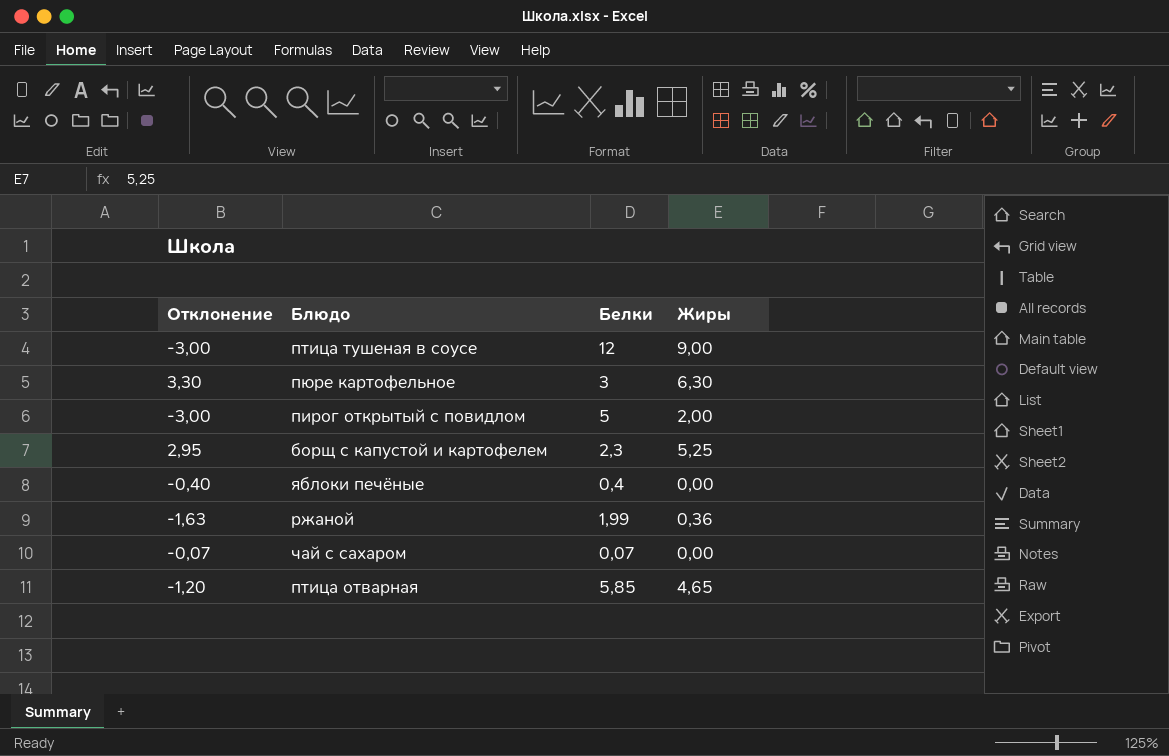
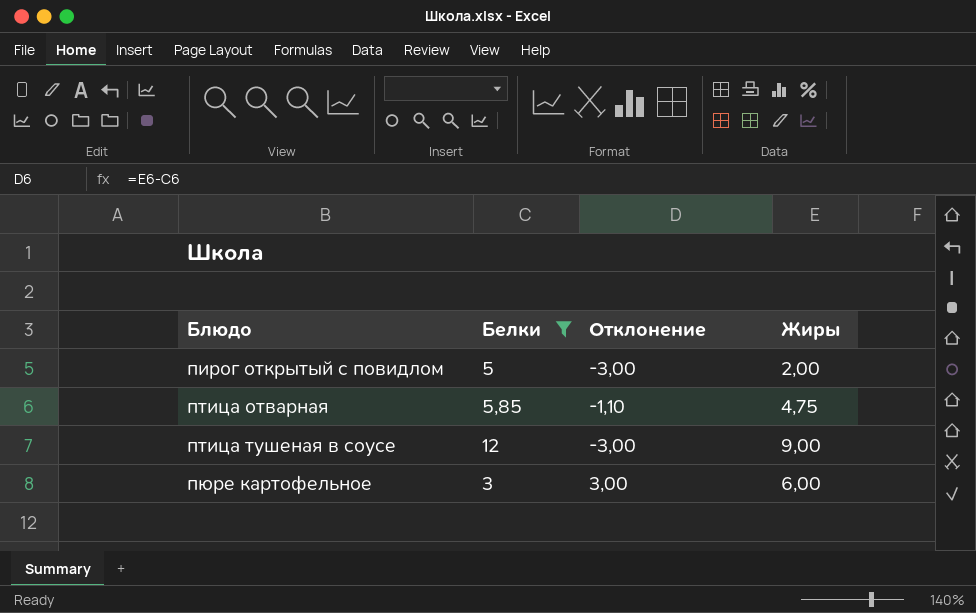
filter: none -> Белки >= 3
row order: none -> Блюдо ascending
column Отклонение | position: 1 -> 3
птица отварная | Отклонение: -1,20 -> -1,10
птица отварная | Жиры: 4,65 -> 4,75
пюре картофельное | Отклонение: 3,30 -> 3,00
пюре картофельное | Жиры: 6,30 -> 6,00

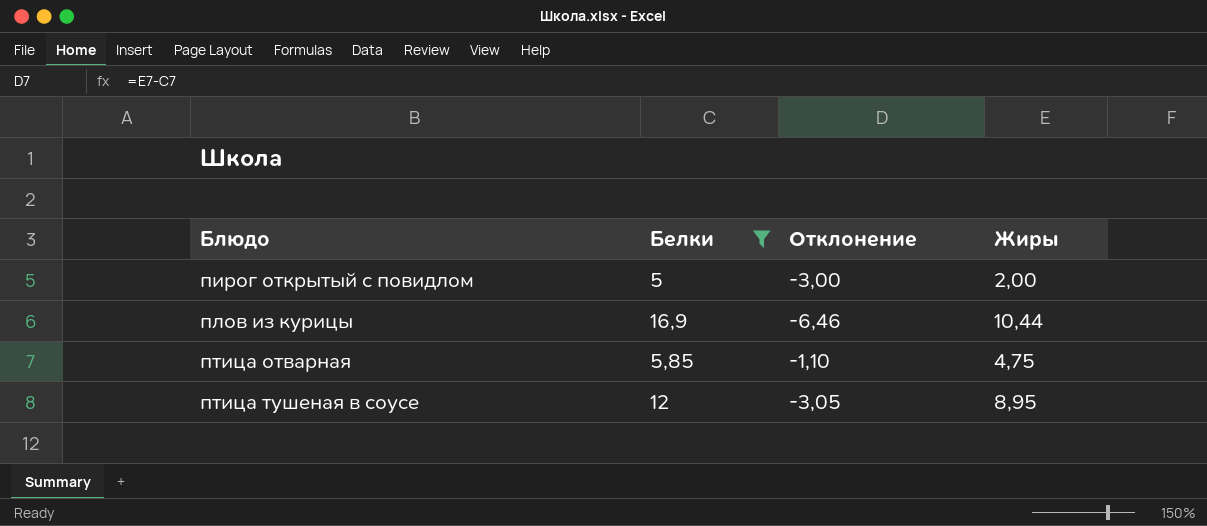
row пюре картофельное: 3 | 3,00 | 6,00 -> none
row плов из курицы: none -> 16,9 | -6,46 | 10,44
птица тушеная в соусе | Отклонение: -3,00 -> -3,05
птица тушеная в соусе | Жиры: 9,00 -> 8,95

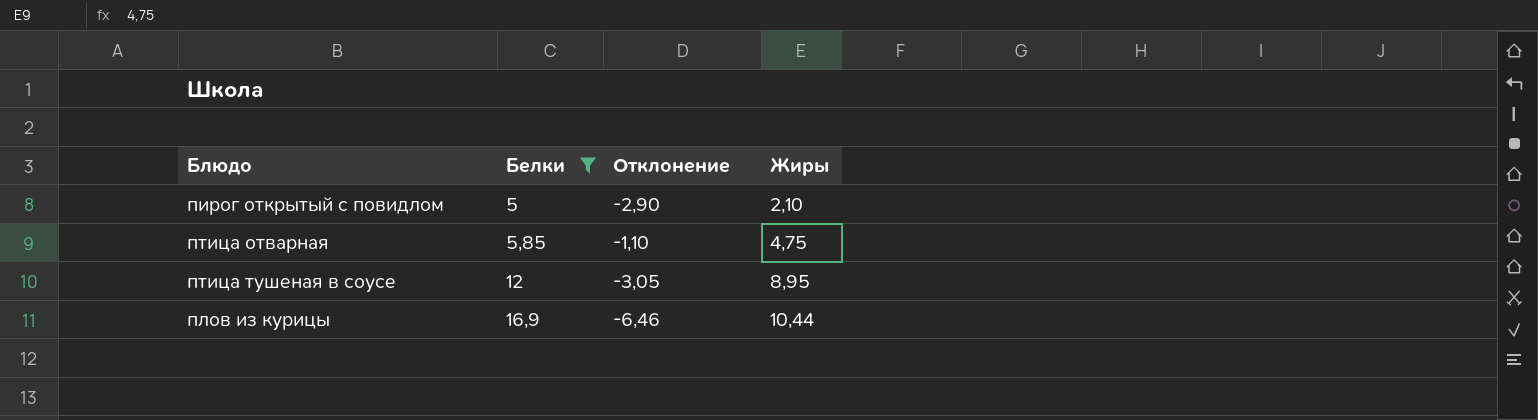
row order: Блюдо ascending -> Белки ascending
пирог открытый с повидлом | Отклонение: -3,00 -> -2,90
пирог открытый с повидлом | Жиры: 2,00 -> 2,10

